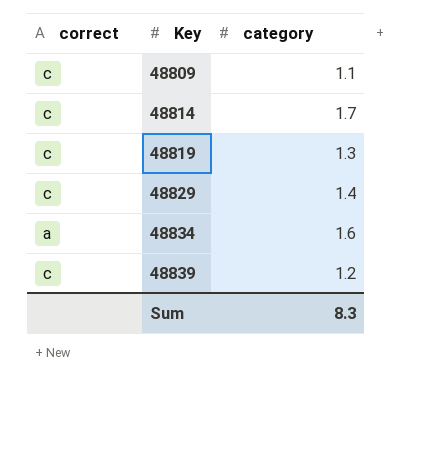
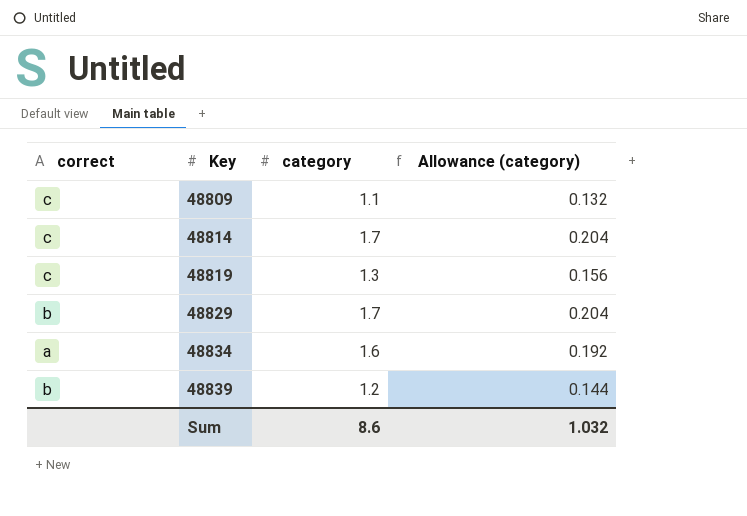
column Allowance (category) | formula: none -> [category] * 0.12
48829 | correct: c -> b
48829 | category: 1.4 -> 1.7
48839 | correct: c -> b
Sum | category: 8.3 -> 8.6

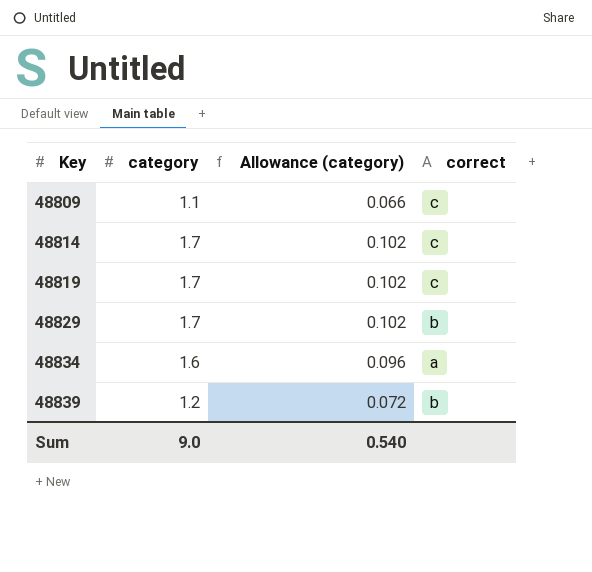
column Allowance (category) | formula: [category] * 0.12 -> [category] * 0.06
column correct | position: 1 -> 4
48819 | category: 1.3 -> 1.7
Sum | category: 8.6 -> 9.0
Sum | Allowance (category): 1.032 -> 0.540

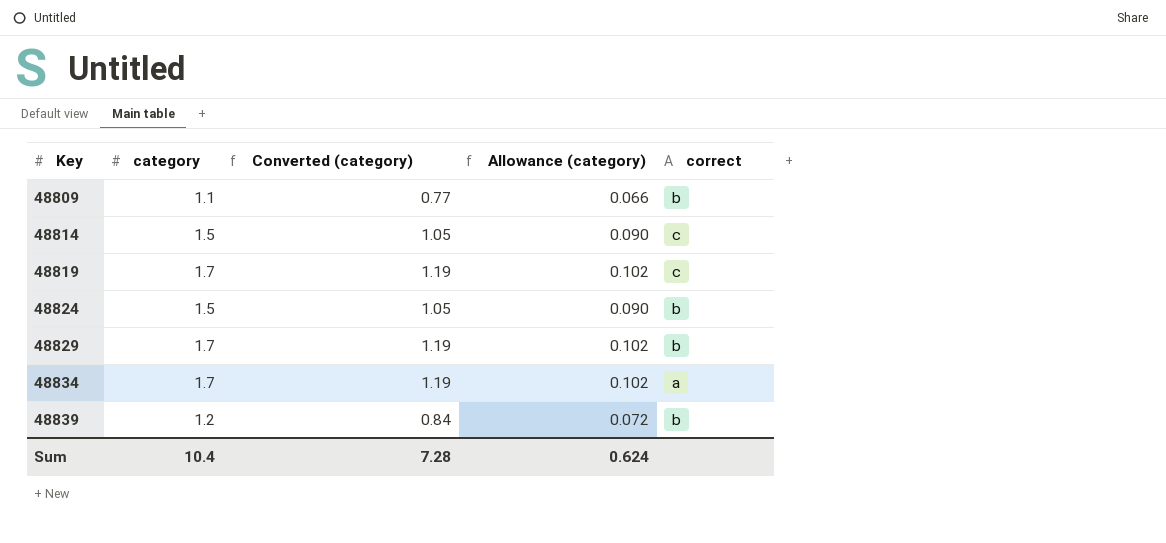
column Converted (category) | formula: none -> [category] * 0.7
48809 | correct: c -> b
48814 | category: 1.7 -> 1.5
48814 | Allowance (category): 0.102 -> 0.090
row 48824: none -> 1.5 | 1.05 | 0.090 | b
48834 | category: 1.6 -> 1.7
48834 | Allowance (category): 0.096 -> 0.102
Sum | category: 9.0 -> 10.4
Sum | Allowance (category): 0.540 -> 0.624

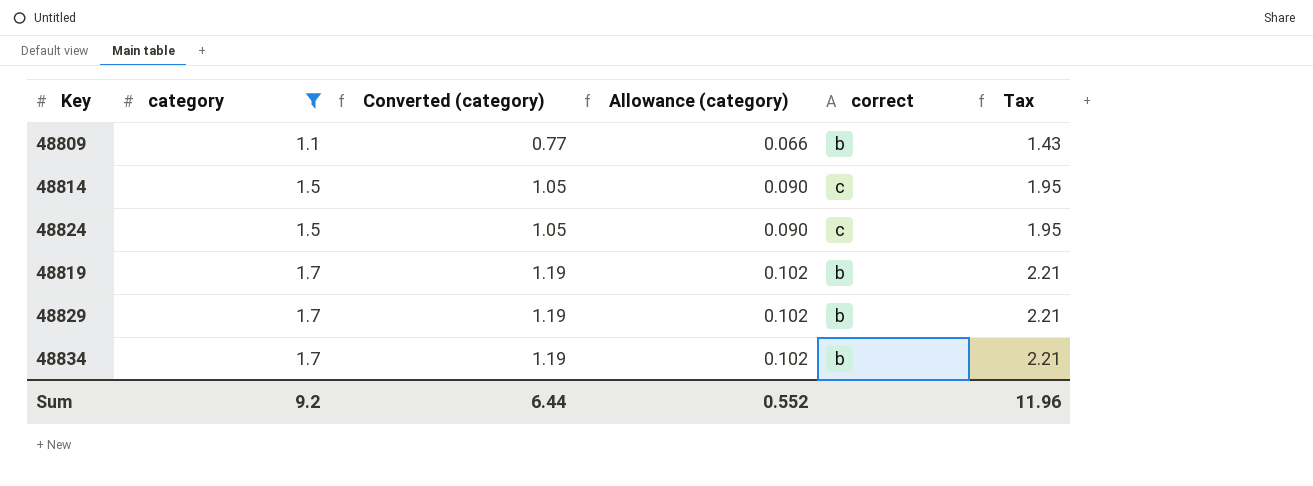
filter: none -> category != 1.2
row order: Key ascending -> category ascending
column Tax | formula: none -> [category] * 1.3
48824 | correct: b -> c
48819 | correct: c -> b
48834 | correct: a -> b
Sum | category: 10.4 -> 9.2
Sum | Converted (category): 7.28 -> 6.44
Sum | Allowance (category): 0.624 -> 0.552

